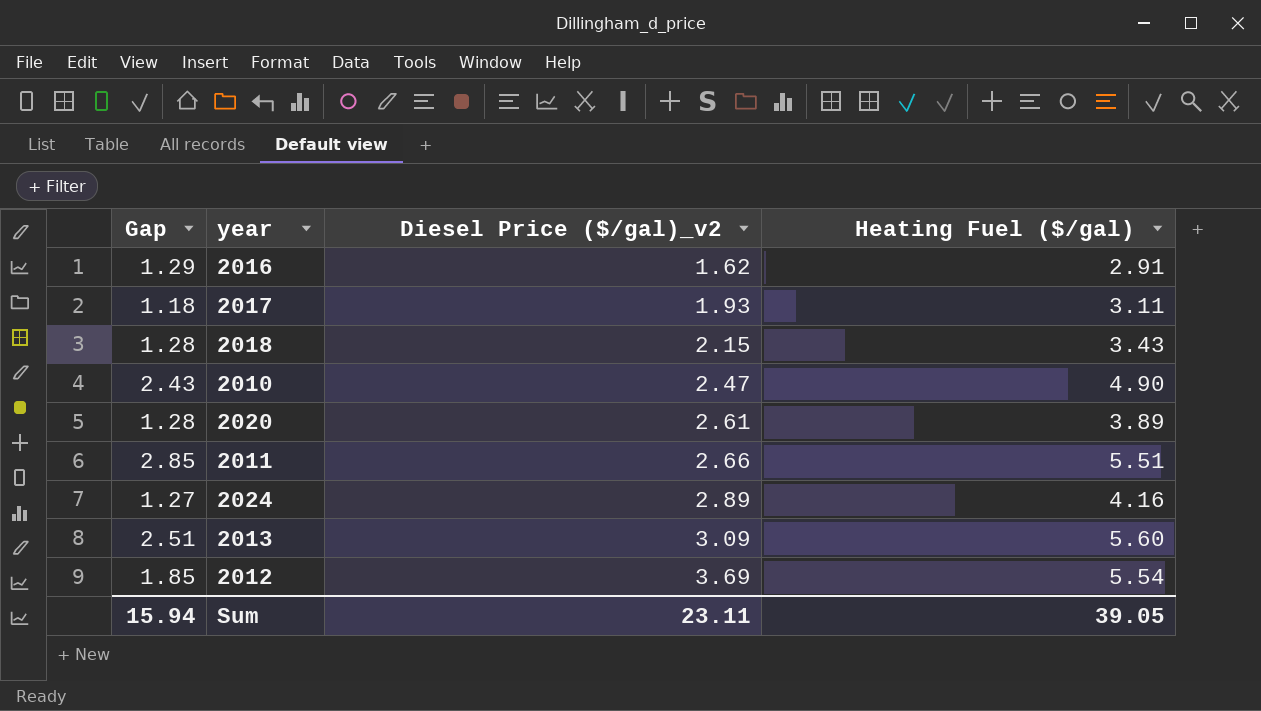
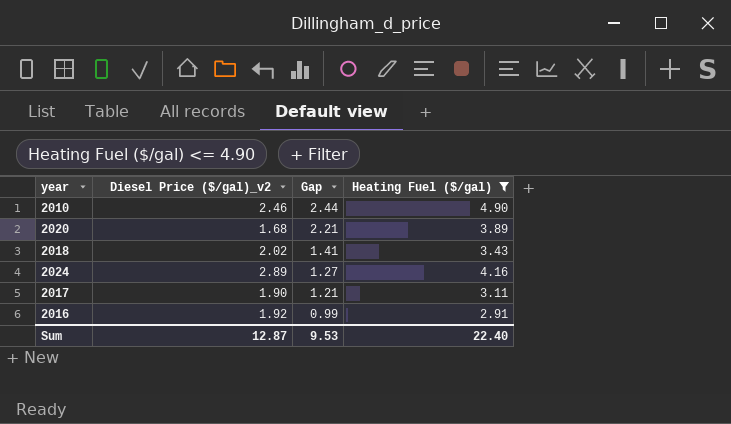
filter: none -> Heating Fuel ($/gal) <= 4.90
row order: Diesel Price ($/gal)_v2 ascending -> Gap descending
column Gap | position: 1 -> 3
2010 | Diesel Price ($/gal)_v2: 2.47 -> 2.46
2010 | Gap: 2.43 -> 2.44
2020 | Diesel Price ($/gal)_v2: 2.61 -> 1.68
2020 | Gap: 1.28 -> 2.21
2018 | Diesel Price ($/gal)_v2: 2.15 -> 2.02
2018 | Gap: 1.28 -> 1.41
2017 | Diesel Price ($/gal)_v2: 1.93 -> 1.90
2017 | Gap: 1.18 -> 1.21
2016 | Diesel Price ($/gal)_v2: 1.62 -> 1.92
2016 | Gap: 1.29 -> 0.99
Sum | Diesel Price ($/gal)_v2: 23.11 -> 12.87
Sum | Gap: 15.94 -> 9.53
Sum | Heating Fuel ($/gal): 39.05 -> 22.40

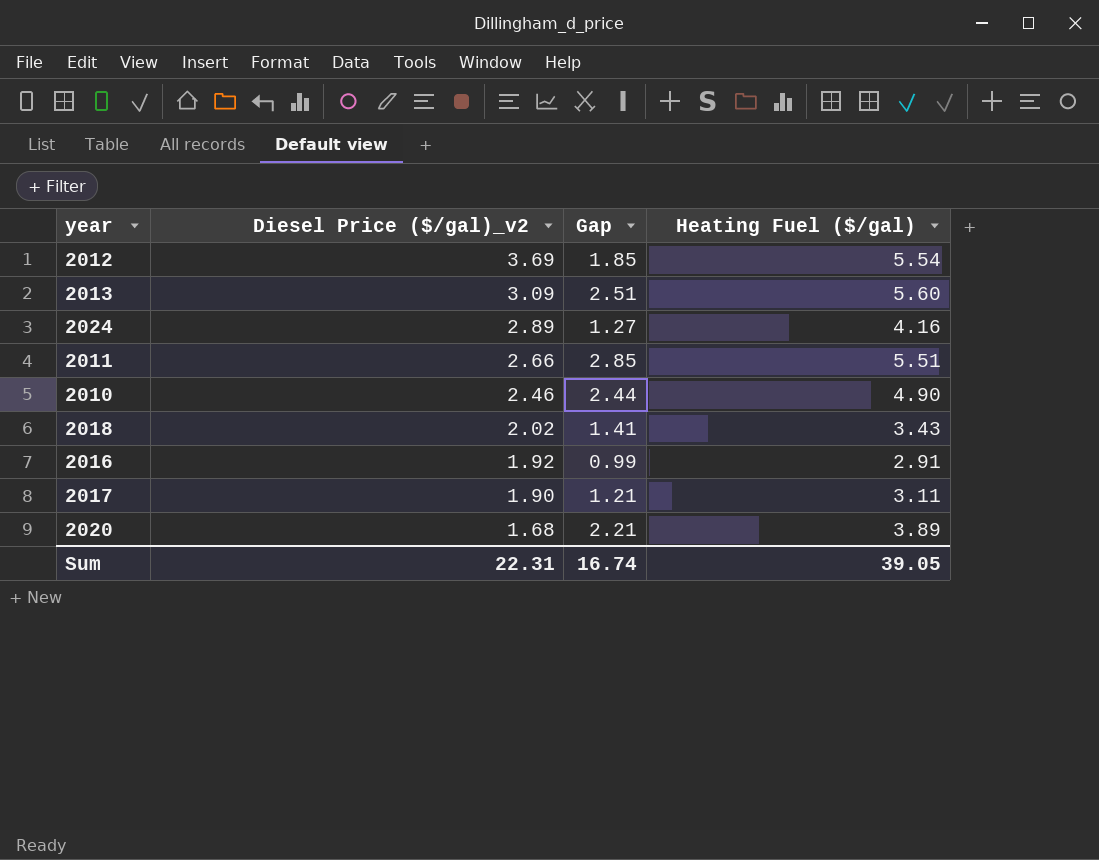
filter: Heating Fuel ($/gal) <= 4.90 -> none
row order: Gap descending -> Diesel Price ($/gal)_v2 descending
Sum | Diesel Price ($/gal)_v2: 12.87 -> 22.31
Sum | Gap: 9.53 -> 16.74
Sum | Heating Fuel ($/gal): 22.40 -> 39.05

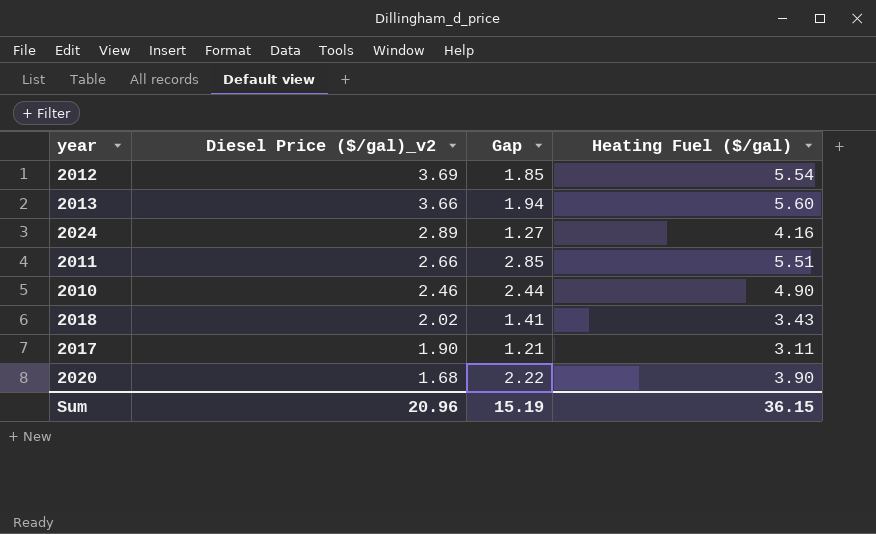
row 2016: 1.92 | 0.99 | 2.91 -> none
2013 | Diesel Price ($/gal)_v2: 3.09 -> 3.66
2013 | Gap: 2.51 -> 1.94
2020 | Gap: 2.21 -> 2.22
2020 | Heating Fuel ($/gal): 3.89 -> 3.90
Sum | Diesel Price ($/gal)_v2: 22.31 -> 20.96
Sum | Gap: 16.74 -> 15.19
Sum | Heating Fuel ($/gal): 39.05 -> 36.15

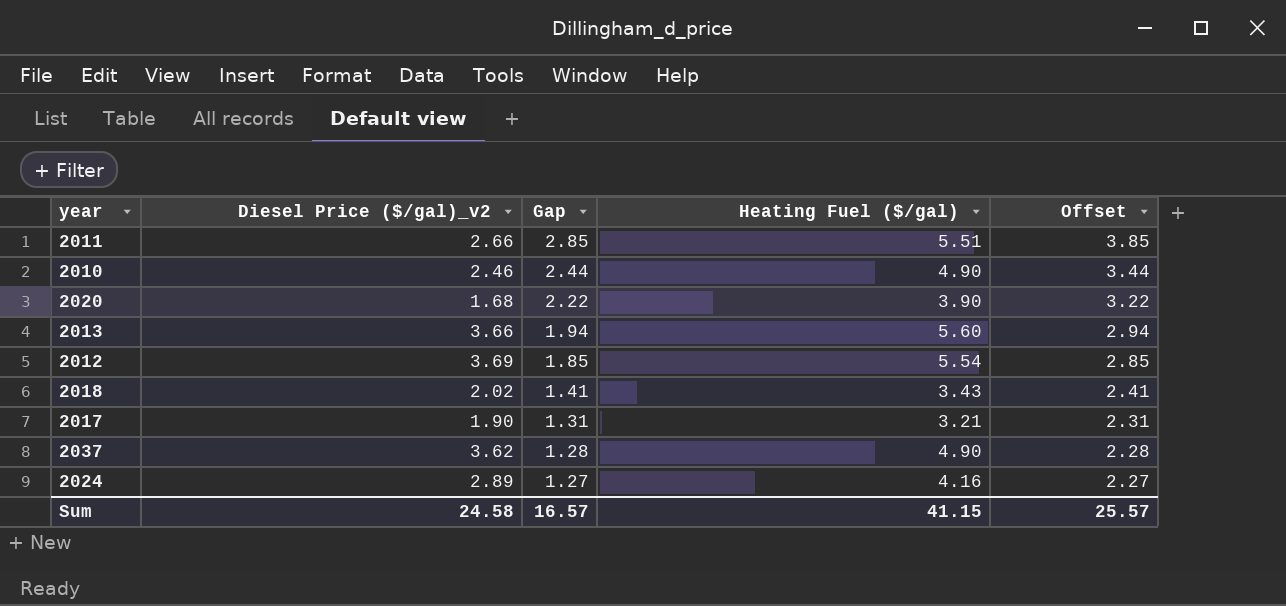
row order: Diesel Price ($/gal)_v2 descending -> Gap descending
column Offset | formula: none -> [Gap] + 1
2017 | Gap: 1.21 -> 1.31
2017 | Heating Fuel ($/gal): 3.11 -> 3.21
row 2037: none -> 3.62 | 1.28 | 4.90 | 2.28
Sum | Diesel Price ($/gal)_v2: 20.96 -> 24.58
Sum | Gap: 15.19 -> 16.57
Sum | Heating Fuel ($/gal): 36.15 -> 41.15

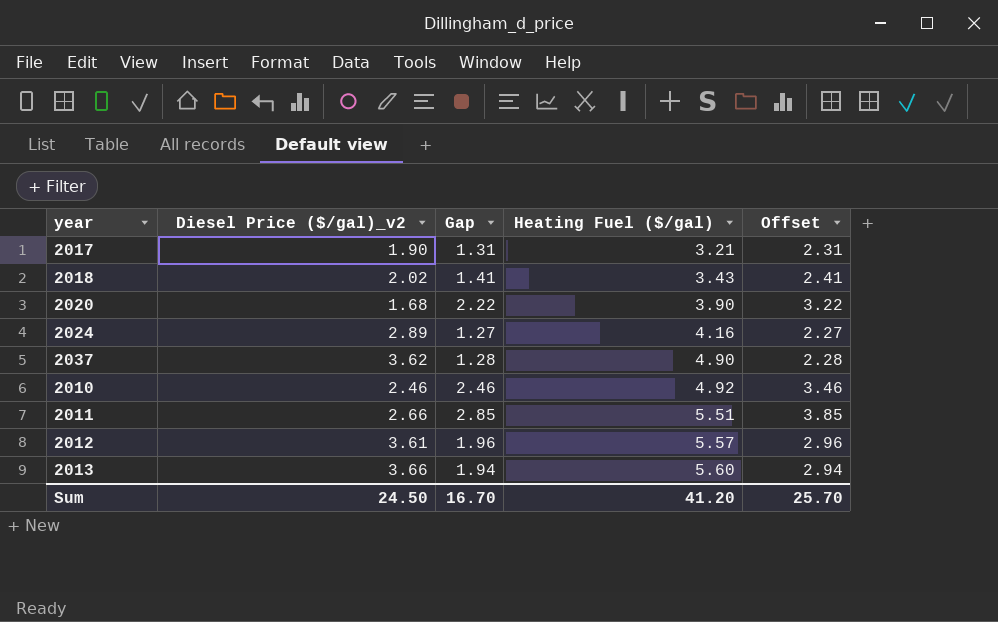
row order: Gap descending -> Heating Fuel ($/gal) ascending
2010 | Gap: 2.44 -> 2.46
2010 | Heating Fuel ($/gal): 4.90 -> 4.92
2010 | Offset: 3.44 -> 3.46
2012 | Diesel Price ($/gal)_v2: 3.69 -> 3.61
2012 | Gap: 1.85 -> 1.96
2012 | Heating Fuel ($/gal): 5.54 -> 5.57
2012 | Offset: 2.85 -> 2.96
Sum | Diesel Price ($/gal)_v2: 24.58 -> 24.50
Sum | Gap: 16.57 -> 16.70
Sum | Heating Fuel ($/gal): 41.15 -> 41.20
Sum | Offset: 25.57 -> 25.70

